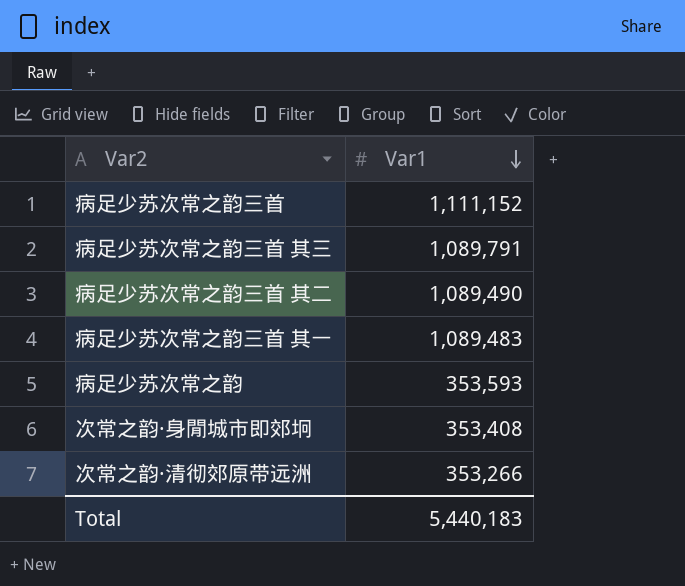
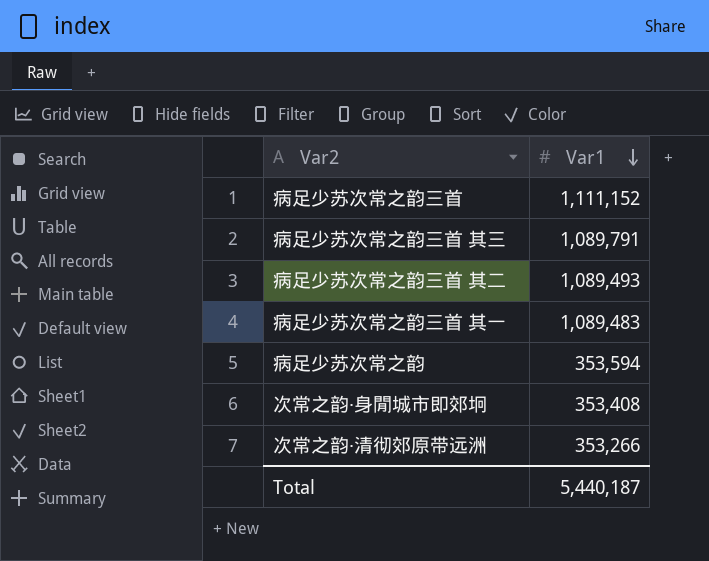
病足少苏次常之韵三首 其二 | Var1: 1,089,490 -> 1,089,493
病足少苏次常之韵 | Var1: 353,593 -> 353,594
Total | Var1: 5,440,183 -> 5,440,187

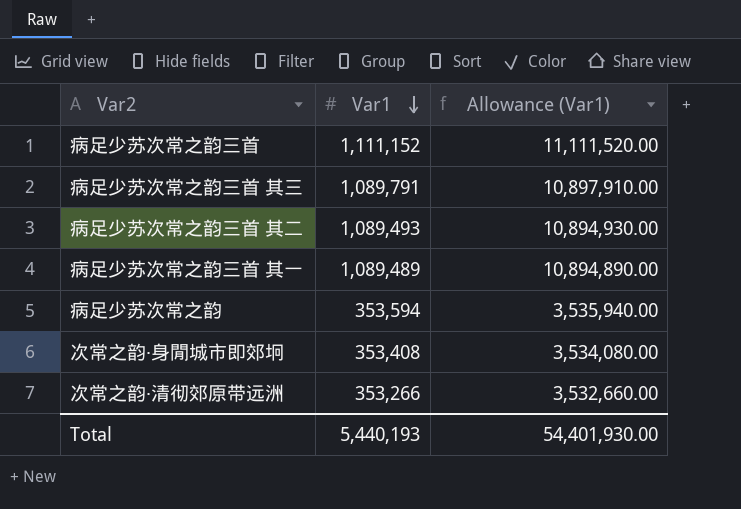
column Allowance (Var1) | formula: none -> [Var1] * 10
病足少苏次常之韵三首 其一 | Var1: 1,089,483 -> 1,089,489
Total | Var1: 5,440,187 -> 5,440,193

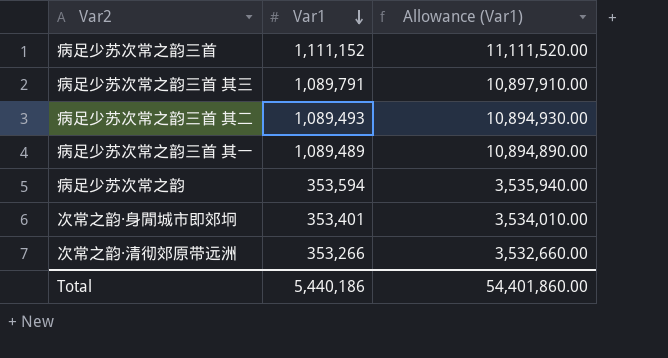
次常之韵·身閒城市即郊坰 | Var1: 353,408 -> 353,401
次常之韵·身閒城市即郊坰 | Allowance (Var1): 3,534,080.00 -> 3,534,010.00
Total | Var1: 5,440,193 -> 5,440,186
Total | Allowance (Var1): 54,401,930.00 -> 54,401,860.00

